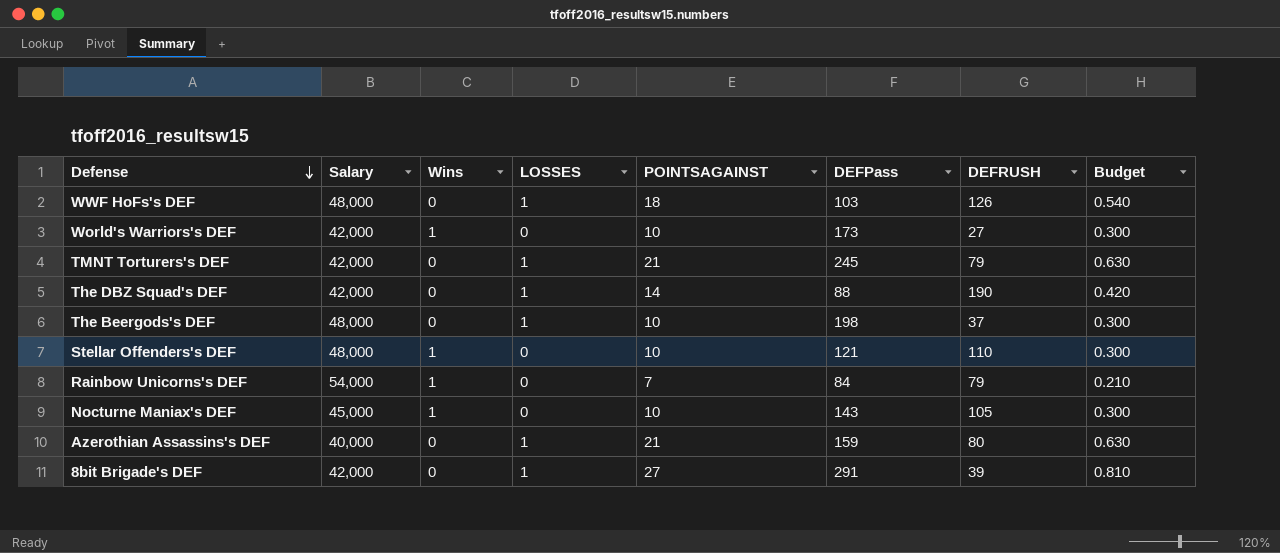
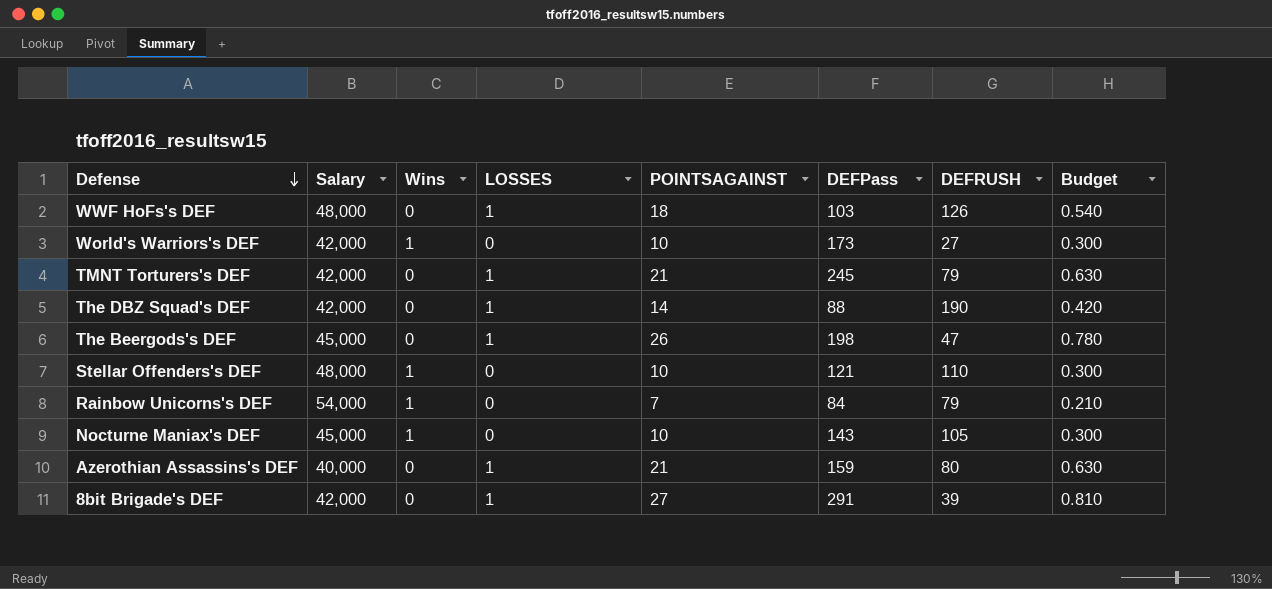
The Beergods's DEF | Salary: 48,000 -> 45,000
The Beergods's DEF | POINTSAGAINST: 10 -> 26
The Beergods's DEF | DEFRUSH: 37 -> 47
The Beergods's DEF | Budget: 0.300 -> 0.780

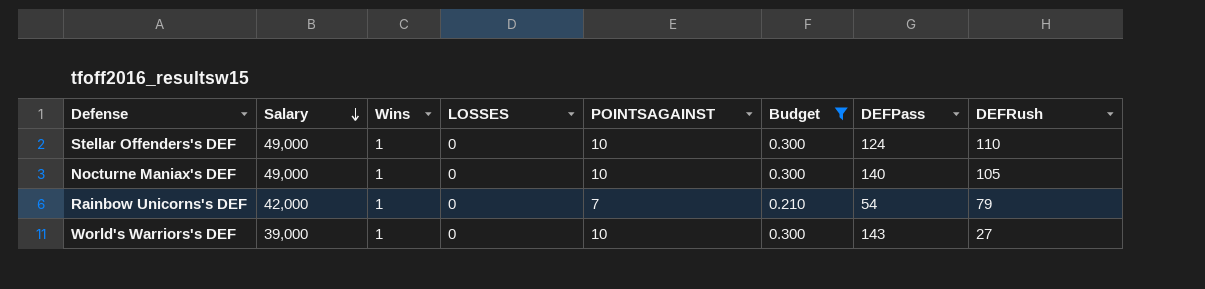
filter: none -> Budget <= 0.300
row order: Defense descending -> Salary descending
column Budget | position: 8 -> 6
column name: DEFRUSH -> DEFRush
Stellar Offenders's DEF | Salary: 48,000 -> 49,000
Stellar Offenders's DEF | DEFPass: 121 -> 124
Nocturne Maniax's DEF | Salary: 45,000 -> 49,000
Nocturne Maniax's DEF | DEFPass: 143 -> 140
Rainbow Unicorns's DEF | Salary: 54,000 -> 42,000
Rainbow Unicorns's DEF | DEFPass: 84 -> 54
World's Warriors's DEF | Salary: 42,000 -> 39,000
World's Warriors's DEF | DEFPass: 173 -> 143

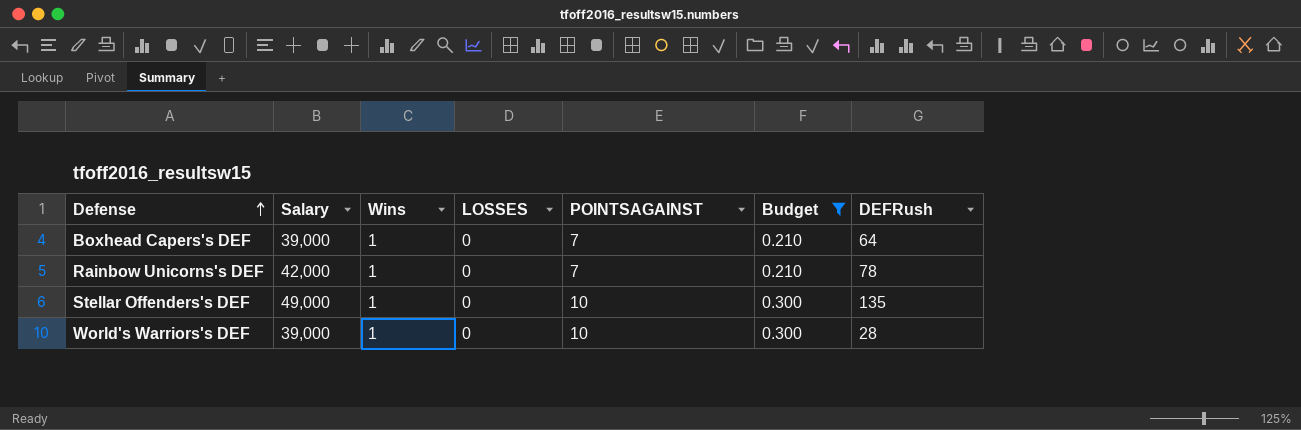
row order: Salary descending -> Defense ascending
column DEFPass | position: 7 -> none
row Nocturne Maniax's DEF: 49,000 | 1 | 0 | 10 | 0.300 | 140 | 105 -> none
row Boxhead Capers's DEF: none -> 39,000 | 1 | 0 | 7 | 0.210 | 64
Rainbow Unicorns's DEF | DEFRush: 79 -> 78
Stellar Offenders's DEF | DEFRush: 110 -> 135
World's Warriors's DEF | DEFRush: 27 -> 28

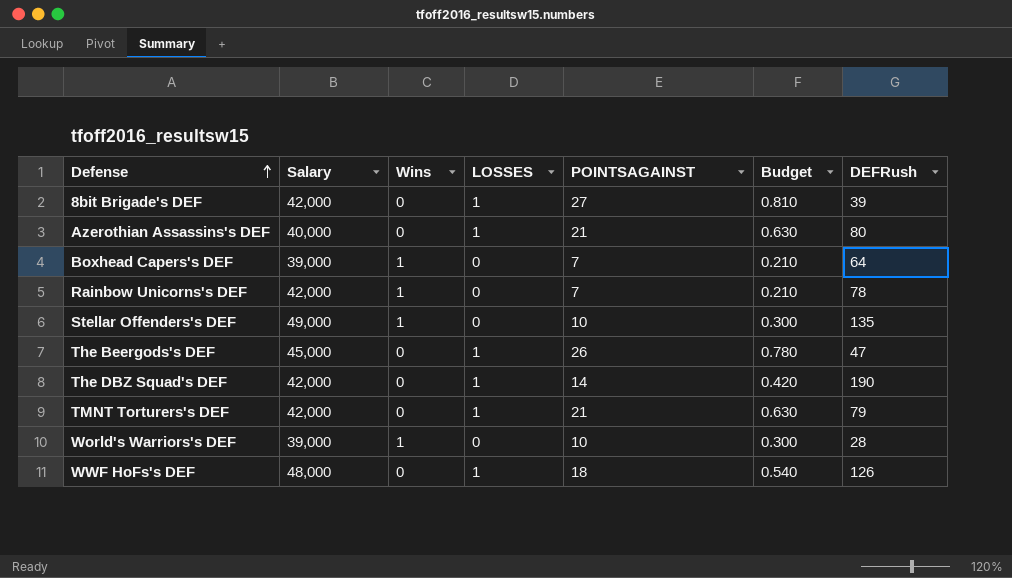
filter: Budget <= 0.300 -> none

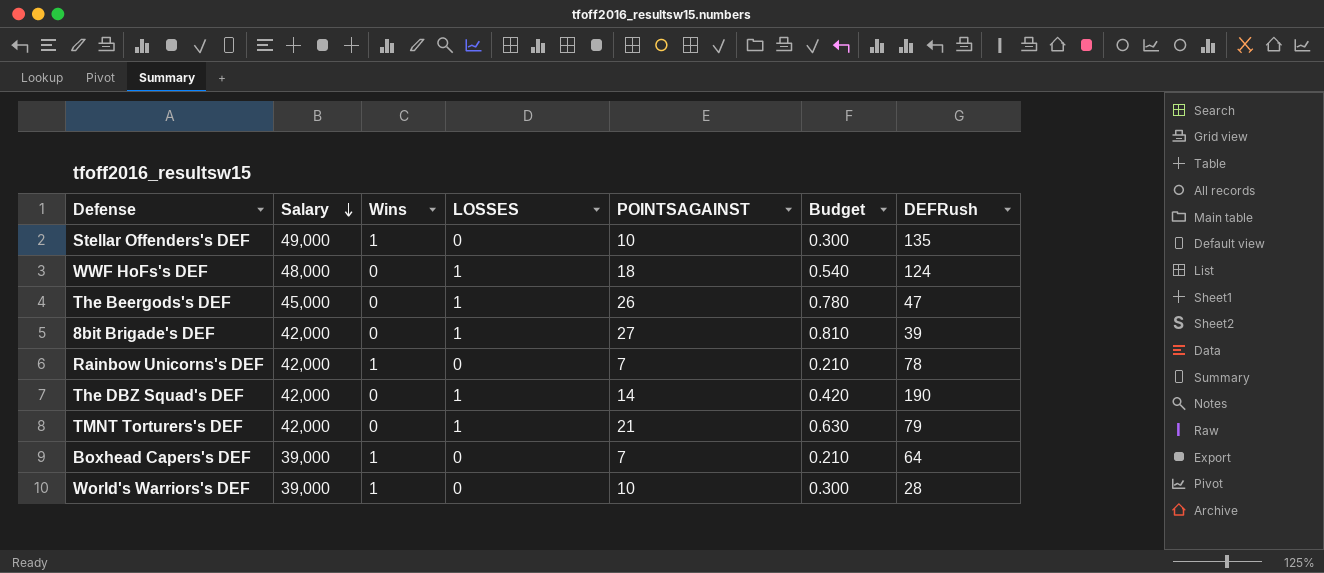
row order: Defense ascending -> Salary descending
row Azerothian Assassins's DEF: 40,000 | 0 | 1 | 21 | 0.630 | 80 -> none
WWF HoFs's DEF | DEFRush: 126 -> 124

